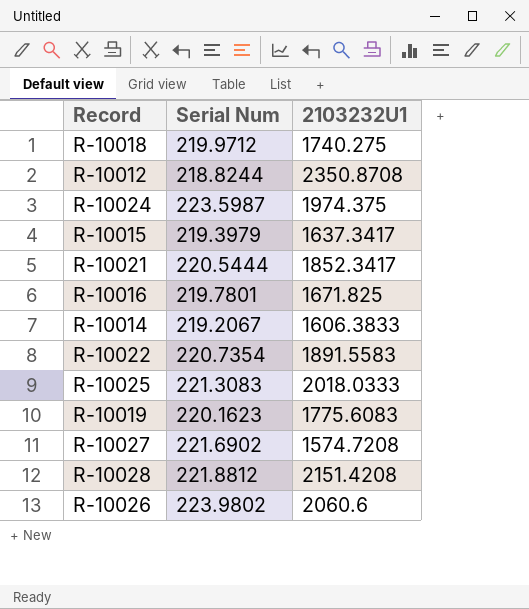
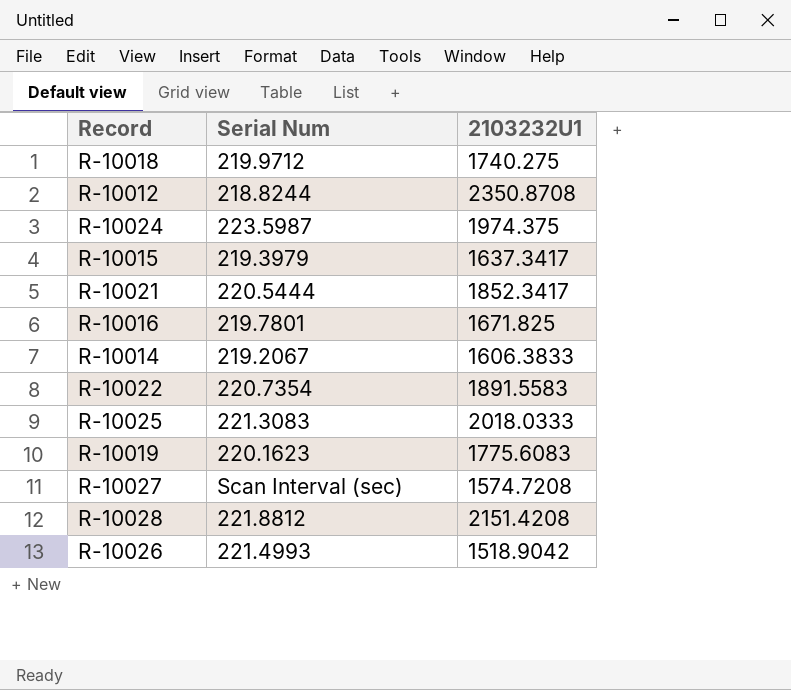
R-10027 | Serial Num: 221.6902 -> Scan Interval (sec)
R-10026 | Serial Num: 223.9802 -> 221.4993
R-10026 | 2103232U1: 2060.6 -> 1518.9042

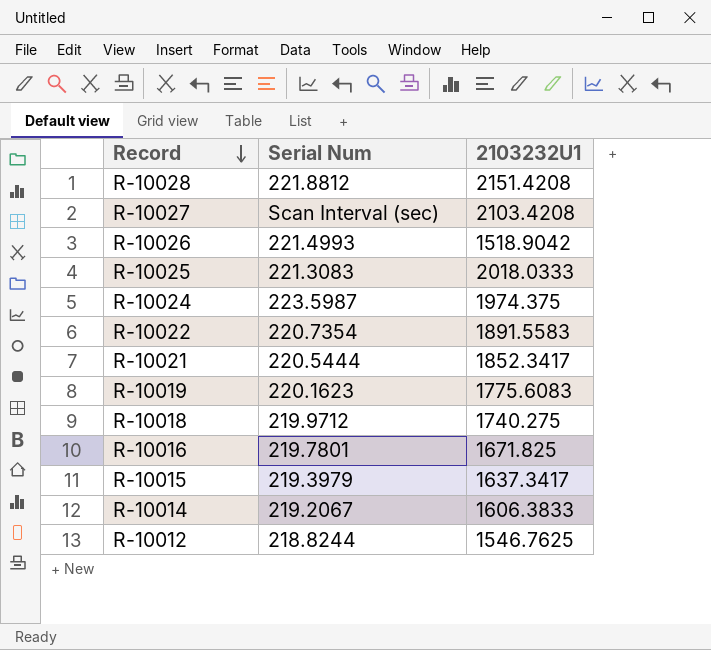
row order: none -> Record descending
R-10027 | 2103232U1: 1574.7208 -> 2103.4208
R-10012 | 2103232U1: 2350.8708 -> 1546.7625

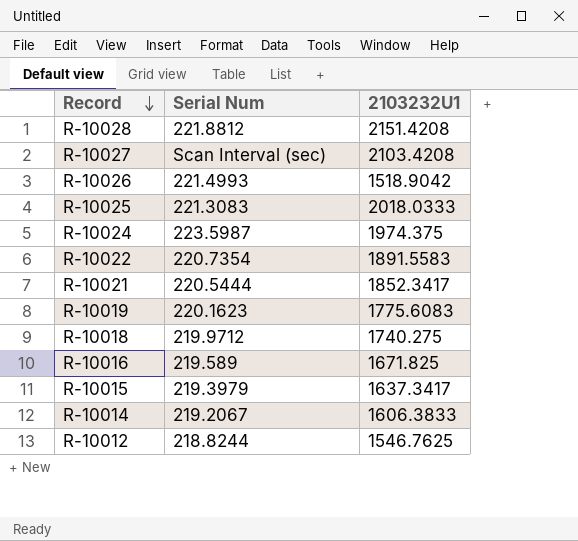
R-10016 | Serial Num: 219.7801 -> 219.589

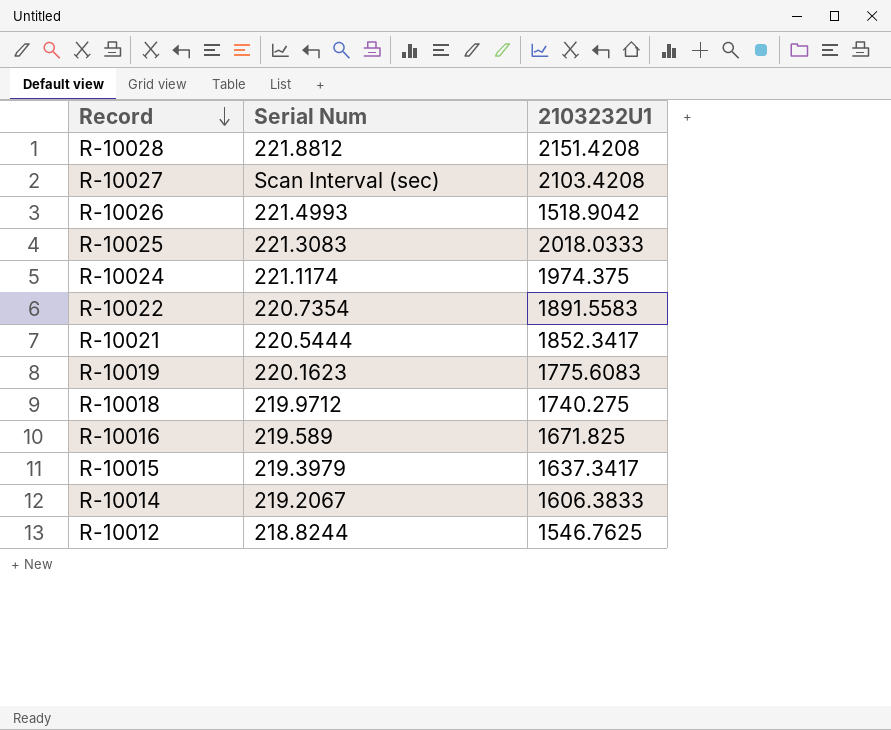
R-10024 | Serial Num: 223.5987 -> 221.1174

